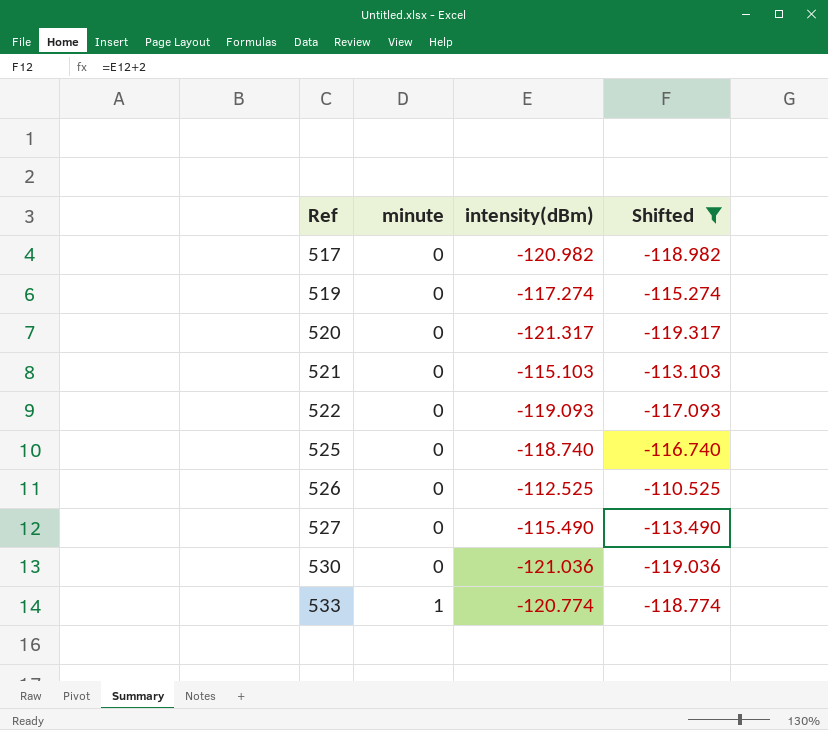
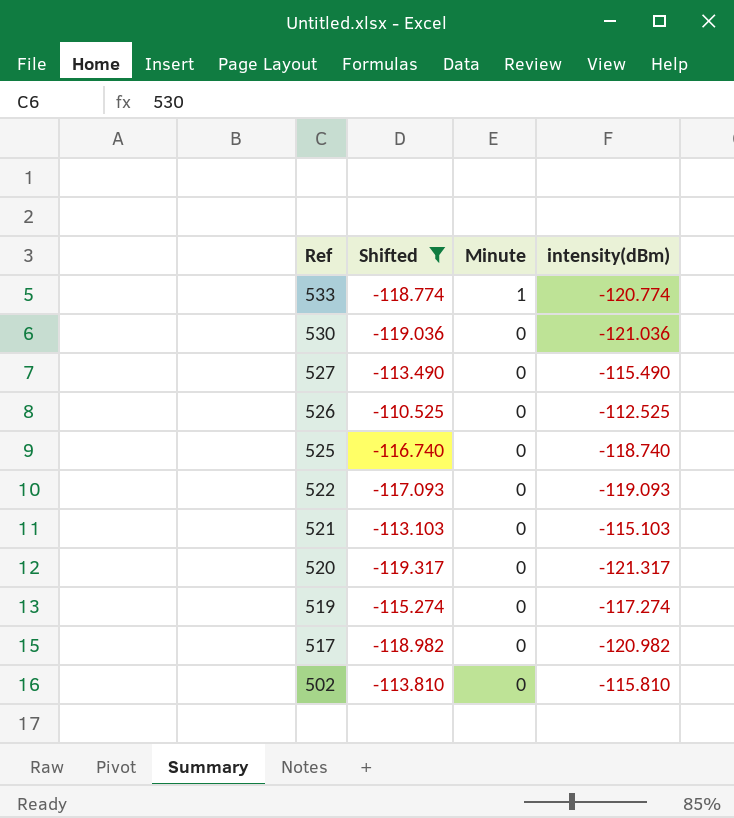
row order: Ref ascending -> Ref descending
column Shifted | position: 4 -> 2
column name: minute -> Minute
row 502: none -> -113.810 | 0 | -115.810

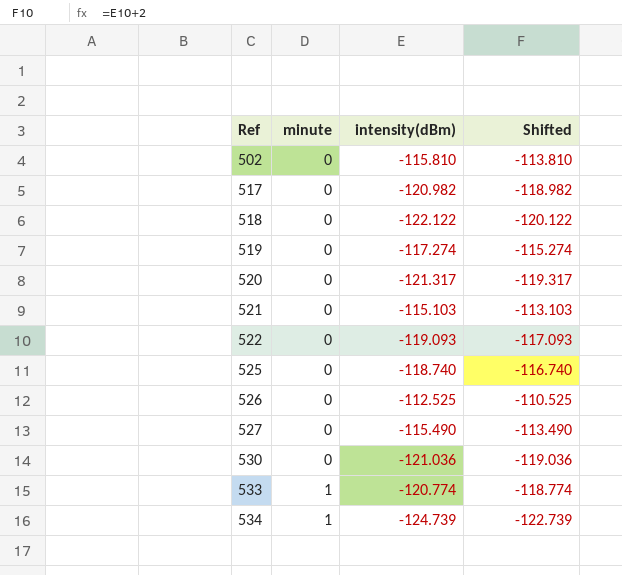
filter: Shifted >= -119.317 -> none
row order: Ref descending -> Ref ascending
column name: Minute -> minute
column Shifted | position: 2 -> 4

